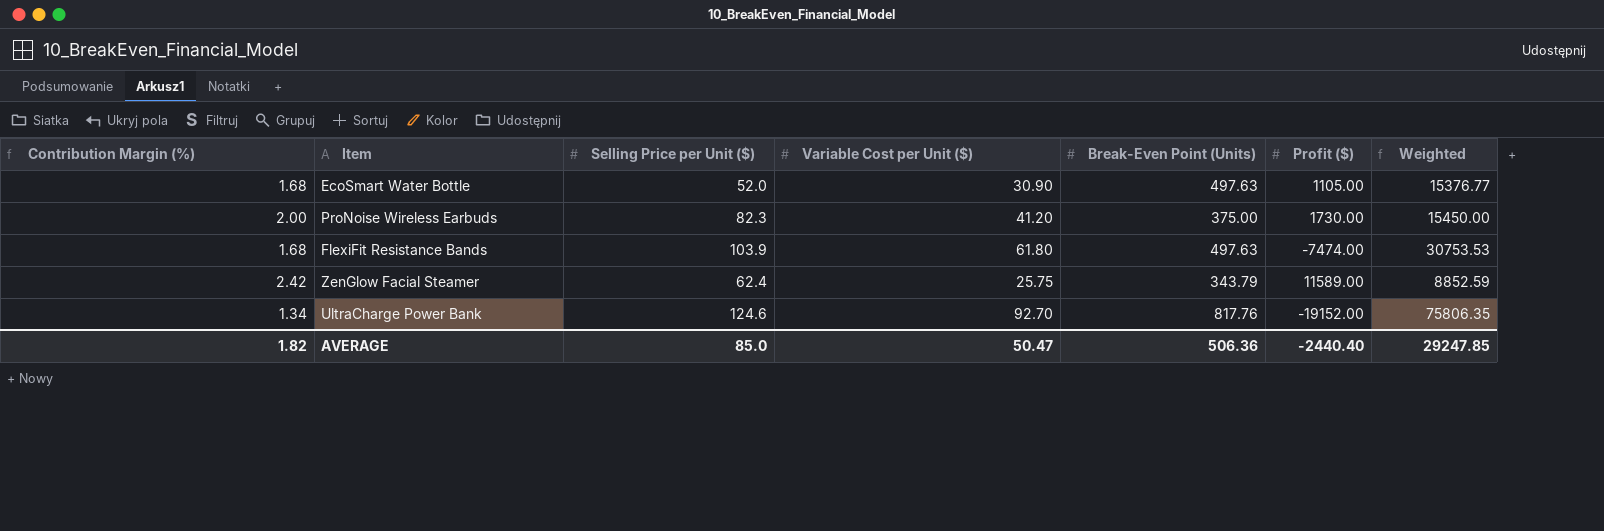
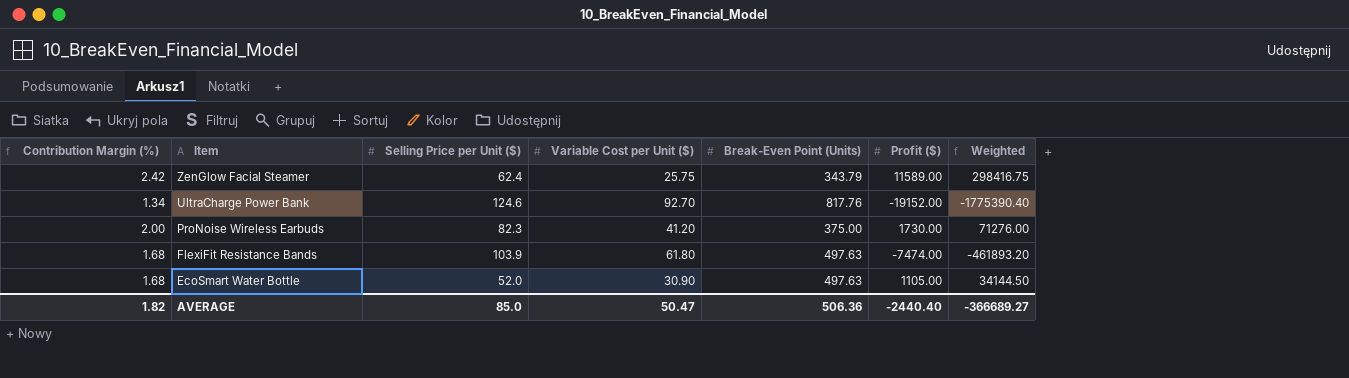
row order: none -> Item descending
column Weighted | formula: [Variable Cost per Unit ($)] * [Break-Even Point (Units)] -> [Variable Cost per Unit ($)] * [Profit ($)]
AVERAGE | Weighted: 29247.85 -> -366689.27

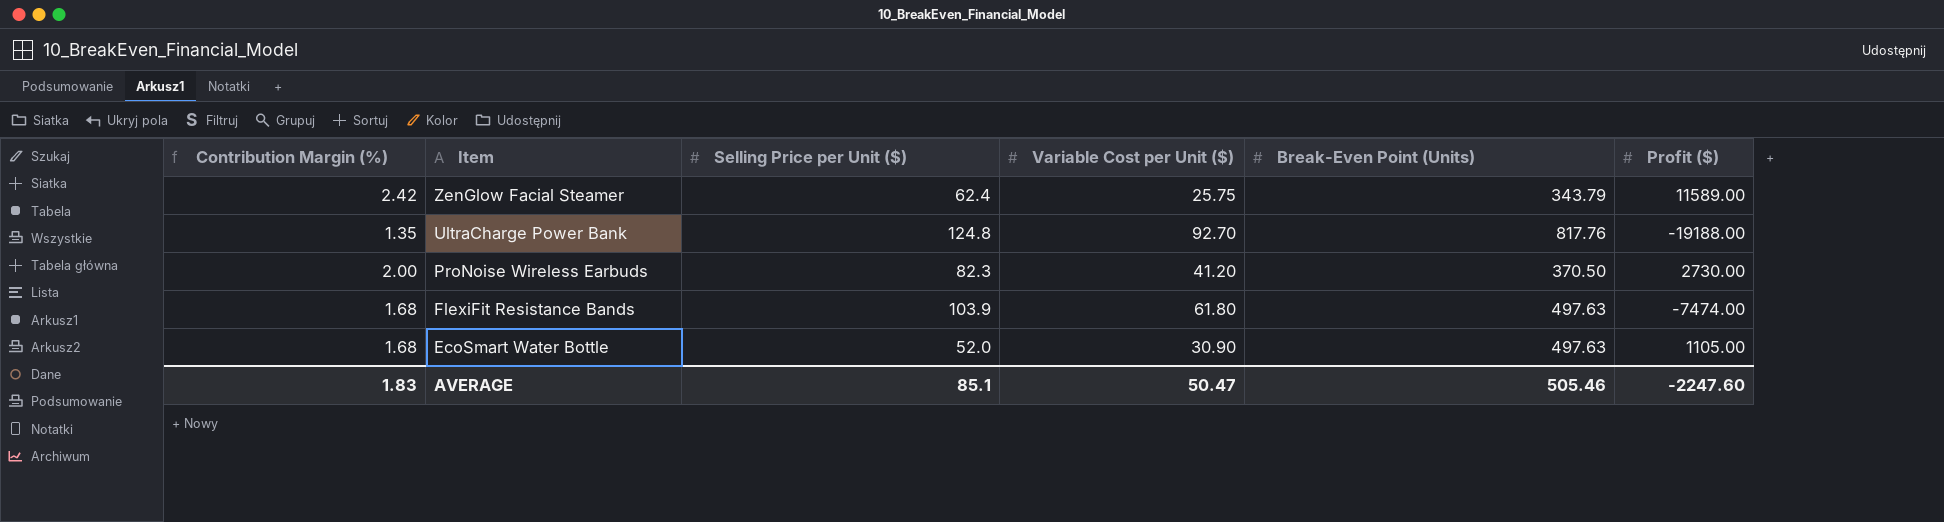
column Weighted | formula: [Variable Cost per Unit ($)] * [Profit ($)] -> none
UltraCharge Power Bank | Contribution Margin (%): 1.34 -> 1.35
UltraCharge Power Bank | Selling Price per Unit ($): 124.6 -> 124.8
UltraCharge Power Bank | Profit ($): -19152.00 -> -19188.00
ProNoise Wireless Earbuds | Break-Even Point (Units): 375.00 -> 370.50
ProNoise Wireless Earbuds | Profit ($): 1730.00 -> 2730.00
AVERAGE | Contribution Margin (%): 1.82 -> 1.83
AVERAGE | Selling Price per Unit ($): 85.0 -> 85.1
AVERAGE | Break-Even Point (Units): 506.36 -> 505.46
AVERAGE | Profit ($): -2440.40 -> -2247.60

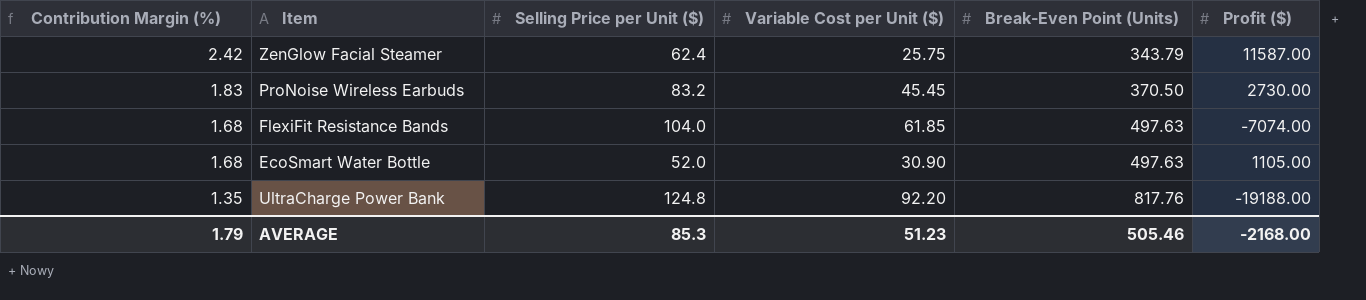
row order: Item descending -> Contribution Margin (%) descending
ZenGlow Facial Steamer | Profit ($): 11589.00 -> 11587.00
ProNoise Wireless Earbuds | Contribution Margin (%): 2.00 -> 1.83
ProNoise Wireless Earbuds | Selling Price per Unit ($): 82.3 -> 83.2
ProNoise Wireless Earbuds | Variable Cost per Unit ($): 41.20 -> 45.45
FlexiFit Resistance Bands | Selling Price per Unit ($): 103.9 -> 104.0
FlexiFit Resistance Bands | Variable Cost per Unit ($): 61.80 -> 61.85
FlexiFit Resistance Bands | Profit ($): -7474.00 -> -7074.00
UltraCharge Power Bank | Variable Cost per Unit ($): 92.70 -> 92.20
AVERAGE | Contribution Margin (%): 1.83 -> 1.79
AVERAGE | Selling Price per Unit ($): 85.1 -> 85.3
AVERAGE | Variable Cost per Unit ($): 50.47 -> 51.23
AVERAGE | Profit ($): -2247.60 -> -2168.00

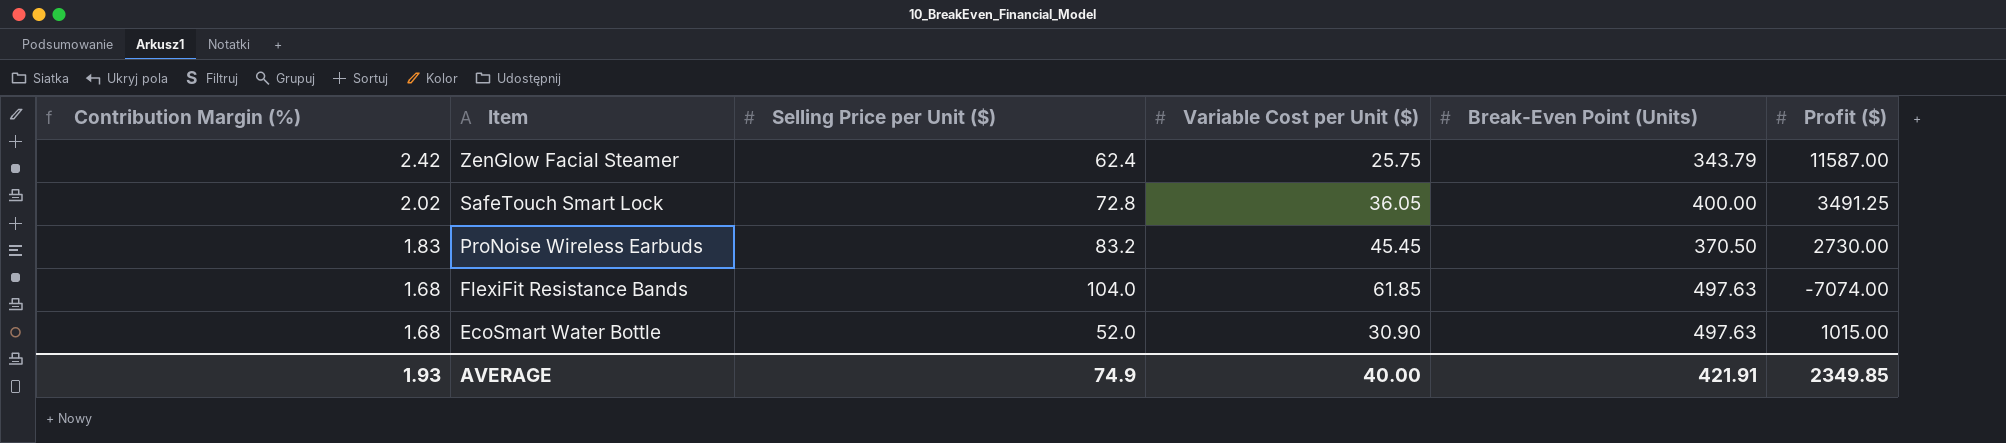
row UltraCharge Power Bank: 1.35 | 124.8 | 92.20 | 817.76 | -19188.00 -> none
row SafeTouch Smart Lock: none -> 2.02 | 72.8 | 36.05 | 400.00 | 3491.25
EcoSmart Water Bottle | Profit ($): 1105.00 -> 1015.00
AVERAGE | Contribution Margin (%): 1.79 -> 1.93
AVERAGE | Selling Price per Unit ($): 85.3 -> 74.9
AVERAGE | Variable Cost per Unit ($): 51.23 -> 40.00
AVERAGE | Break-Even Point (Units): 505.46 -> 421.91
AVERAGE | Profit ($): -2168.00 -> 2349.85

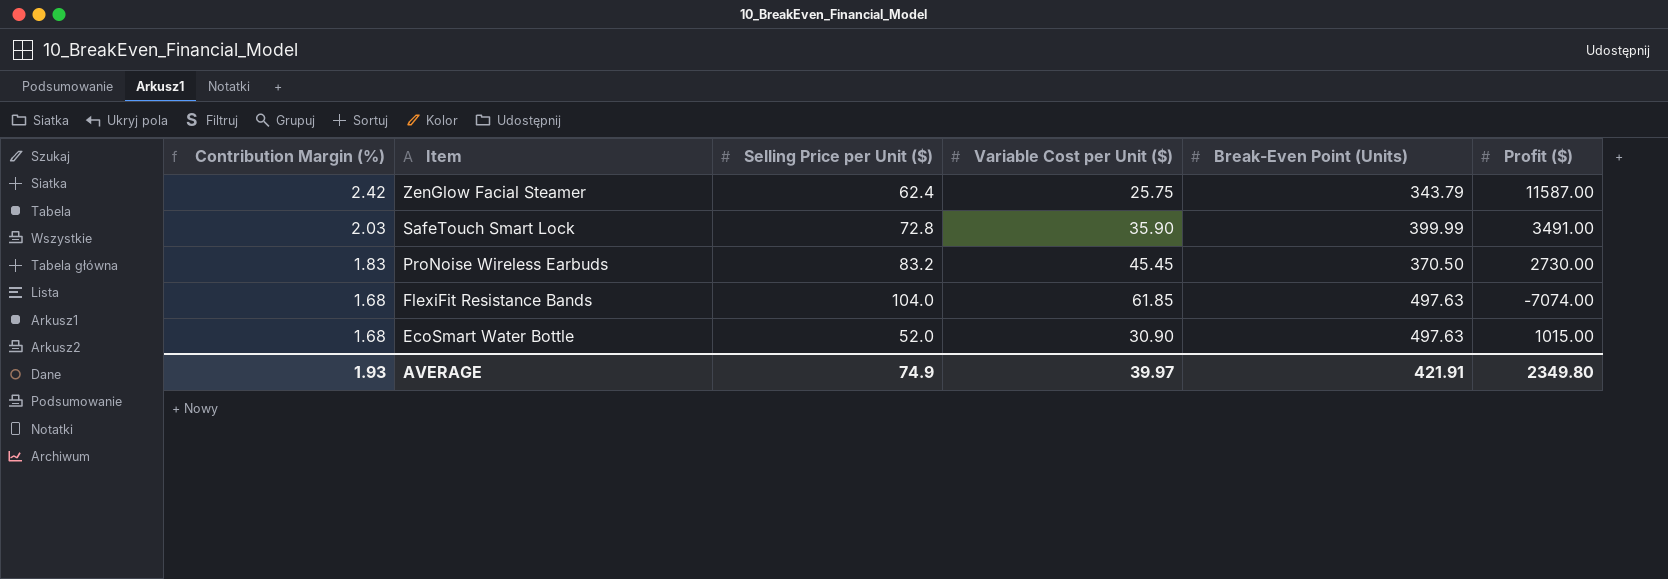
SafeTouch Smart Lock | Contribution Margin (%): 2.02 -> 2.03
SafeTouch Smart Lock | Variable Cost per Unit ($): 36.05 -> 35.90
SafeTouch Smart Lock | Break-Even Point (Units): 400.00 -> 399.99
SafeTouch Smart Lock | Profit ($): 3491.25 -> 3491.00
AVERAGE | Variable Cost per Unit ($): 40.00 -> 39.97
AVERAGE | Profit ($): 2349.85 -> 2349.80

